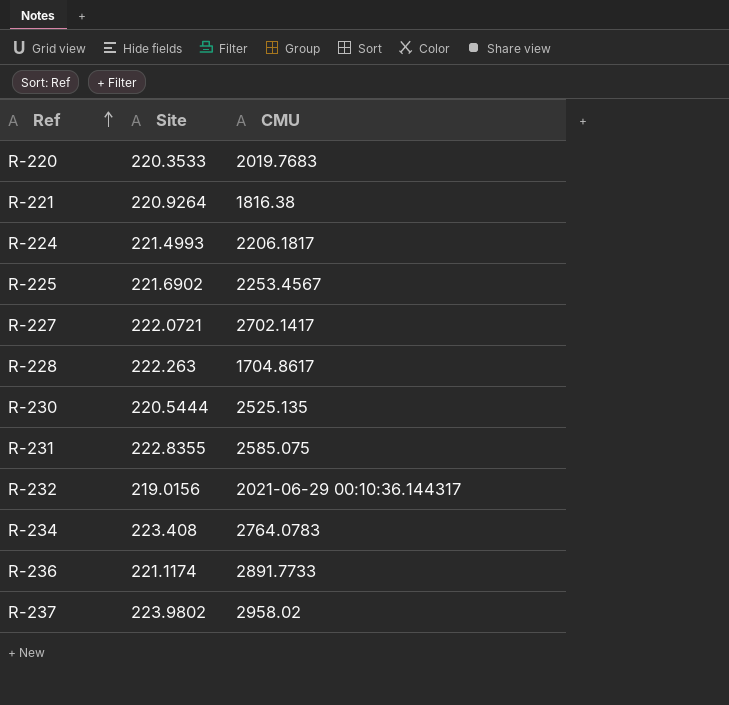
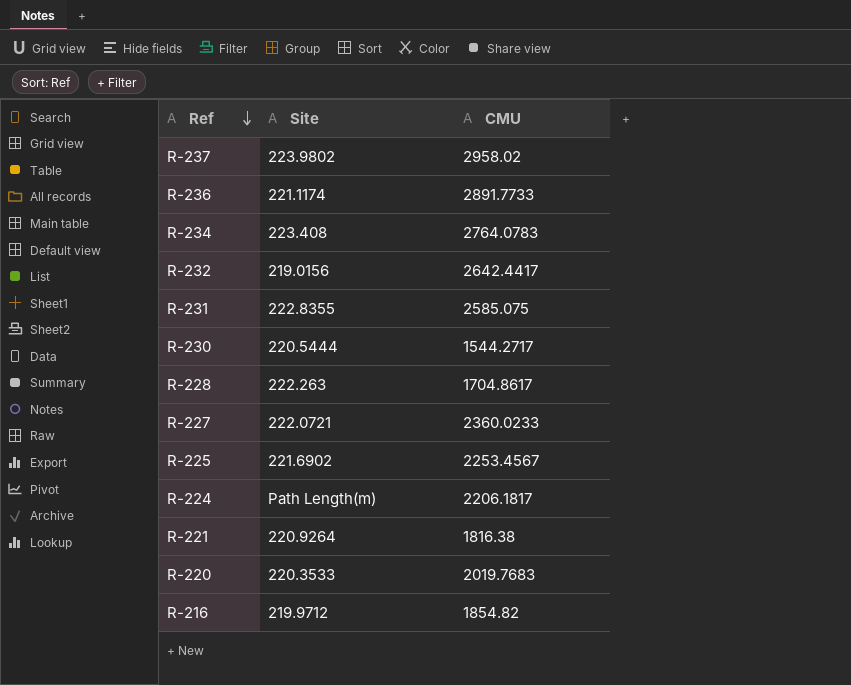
row order: Ref ascending -> Ref descending
R-232 | CMU: 2021-06-29 00:10:36.144317 -> 2642.4417
R-230 | CMU: 2525.135 -> 1544.2717
R-227 | CMU: 2702.1417 -> 2360.0233
R-224 | Site: 221.4993 -> Path Length(m)
row R-216: none -> 219.9712 | 1854.82

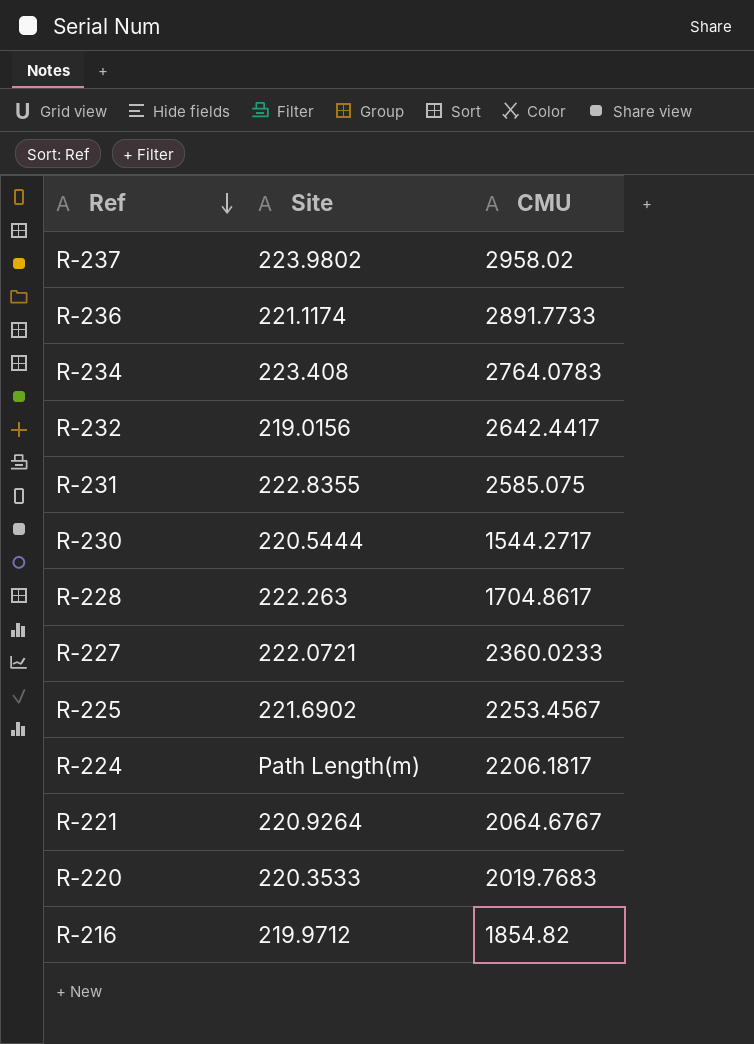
R-221 | CMU: 1816.38 -> 2064.6767

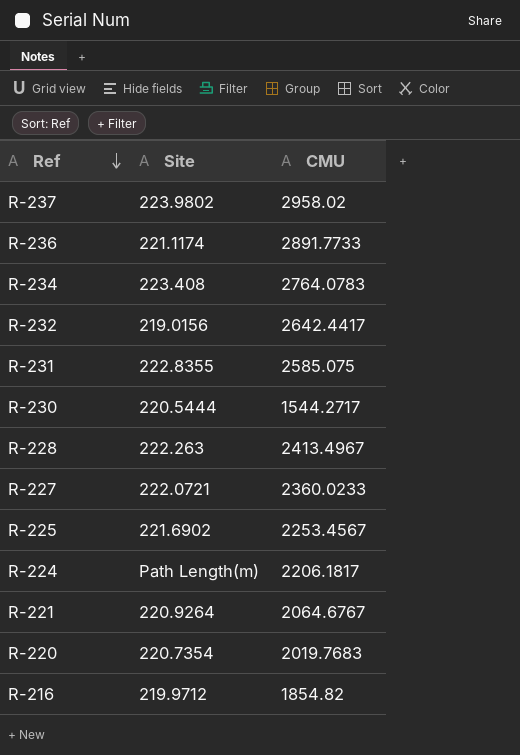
R-228 | CMU: 1704.8617 -> 2413.4967
R-220 | Site: 220.3533 -> 220.7354

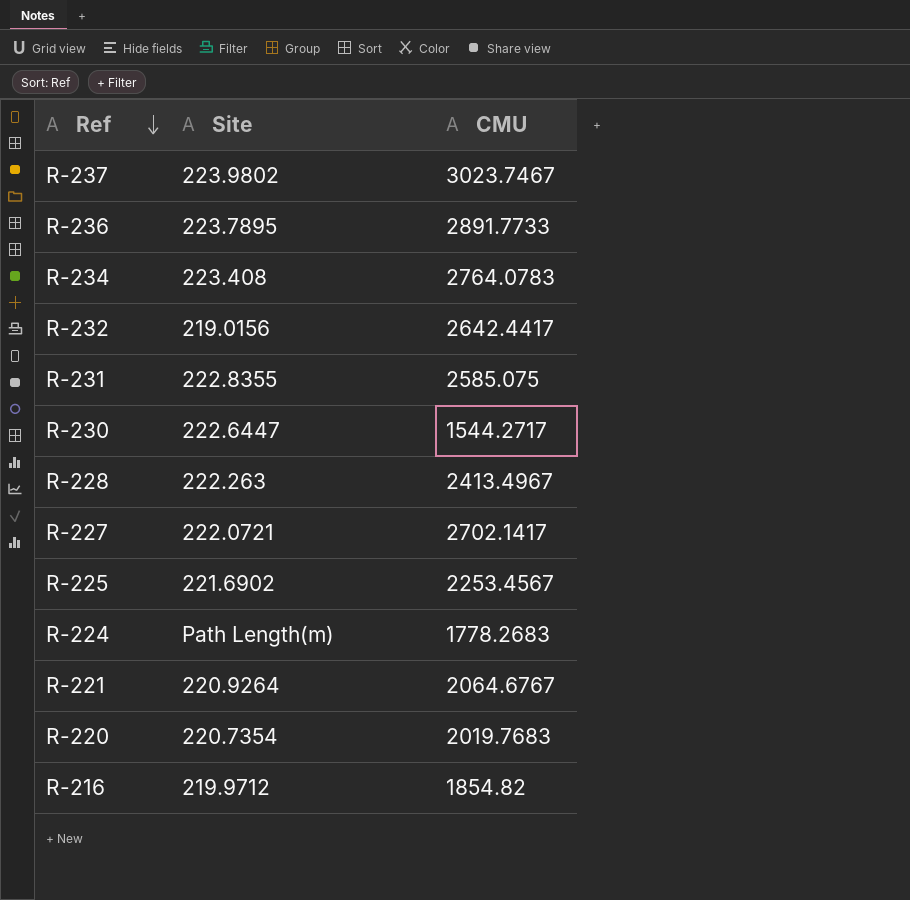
R-237 | CMU: 2958.02 -> 3023.7467
R-236 | Site: 221.1174 -> 223.7895
R-230 | Site: 220.5444 -> 222.6447
R-227 | CMU: 2360.0233 -> 2702.1417
R-224 | CMU: 2206.1817 -> 1778.2683

